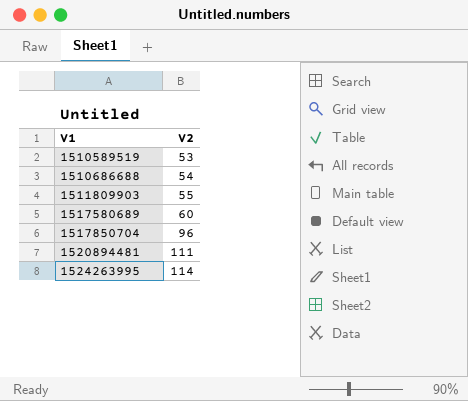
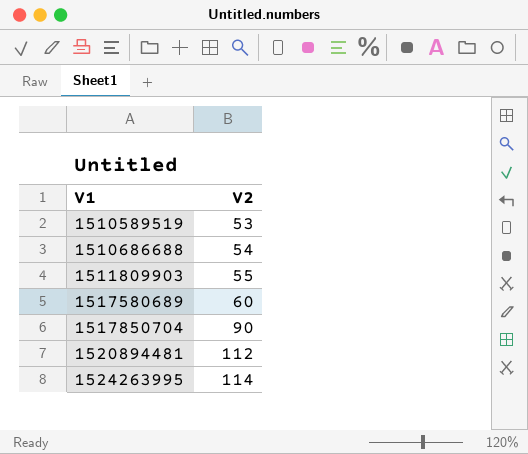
1517850704 | V2: 96 -> 90
1520894481 | V2: 111 -> 112

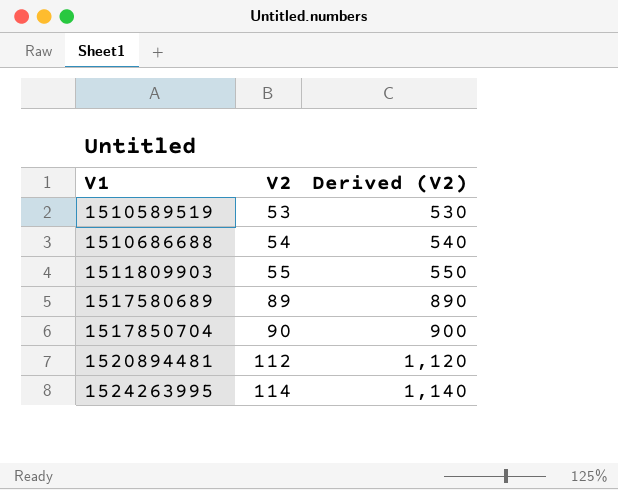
column Derived (V2) | formula: none -> [V2] * 10
1517580689 | V2: 60 -> 89

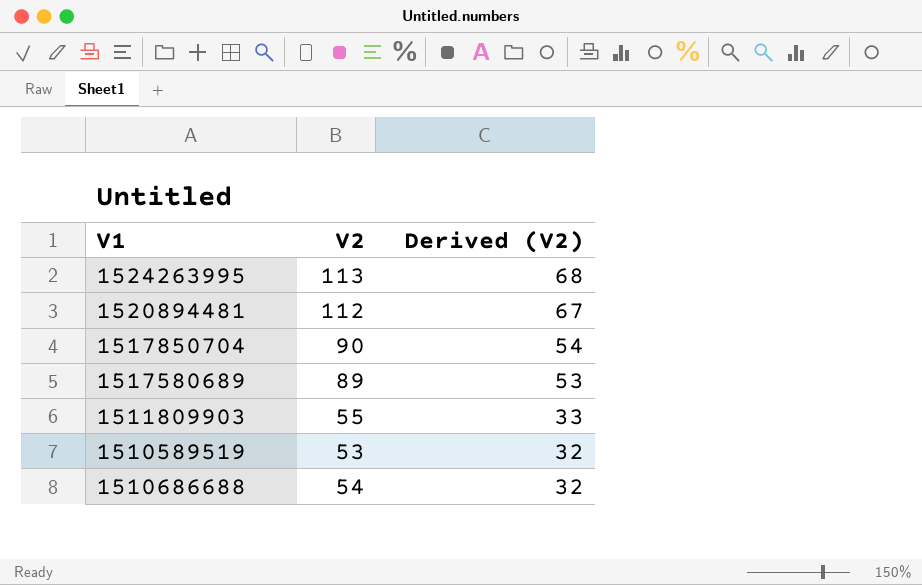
row order: V1 ascending -> Derived (V2) descending
column Derived (V2) | formula: [V2] * 10 -> [V2] * 0.6
1524263995 | V2: 114 -> 113

